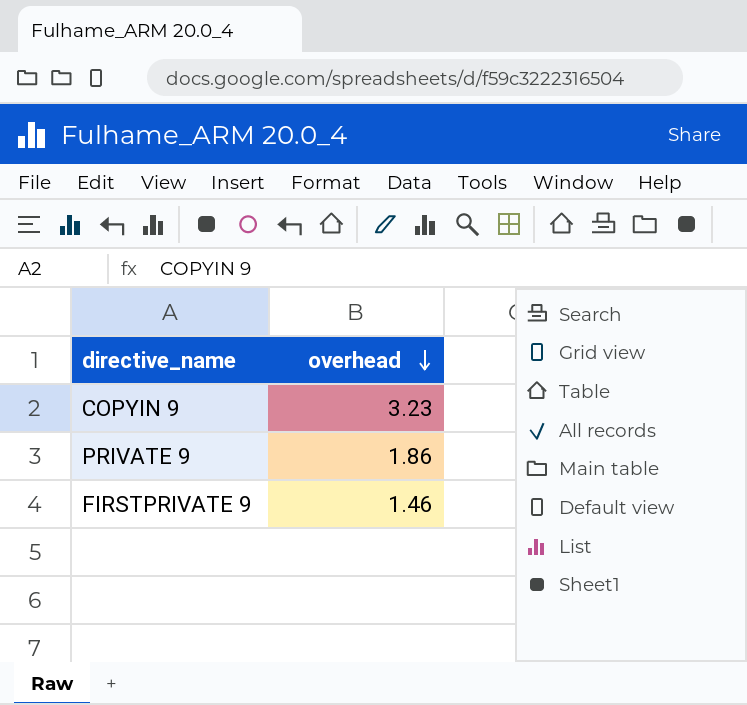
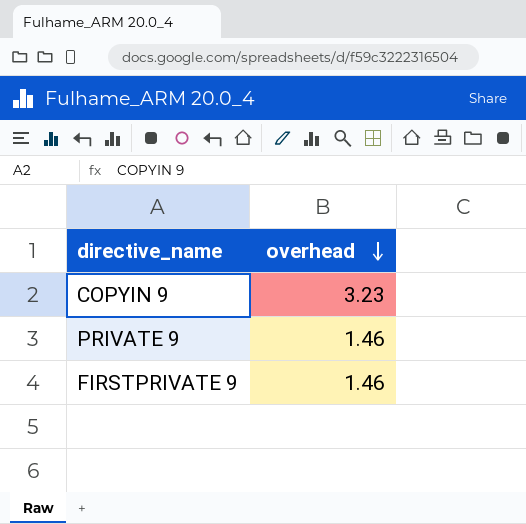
PRIVATE 9 | overhead: 1.86 -> 1.46

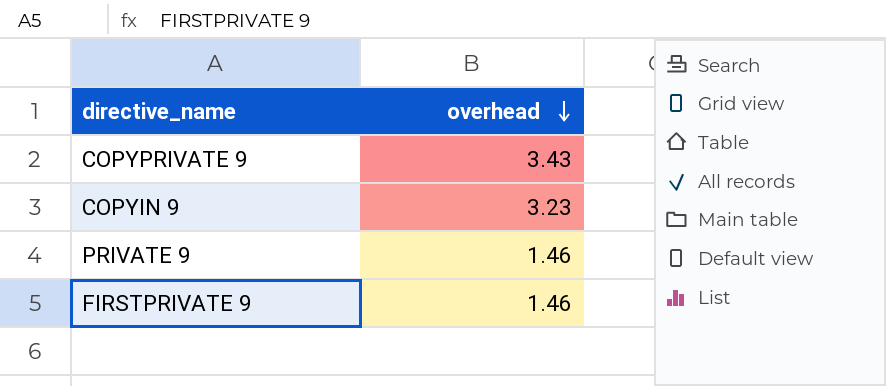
row COPYPRIVATE 9: none -> 3.43

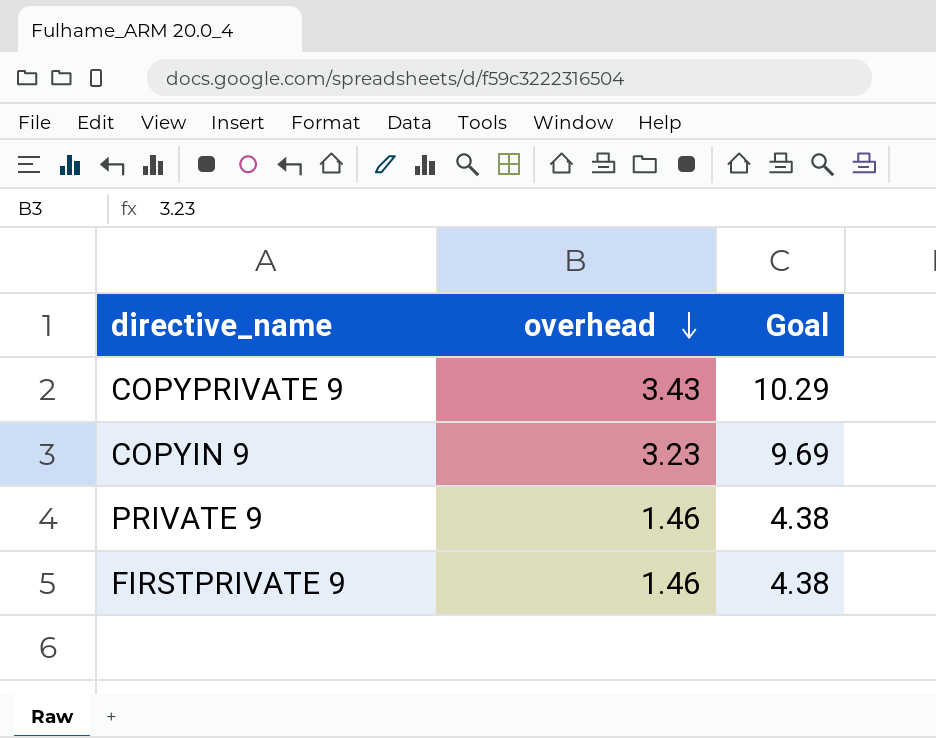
column Goal | formula: none -> [overhead] * 3

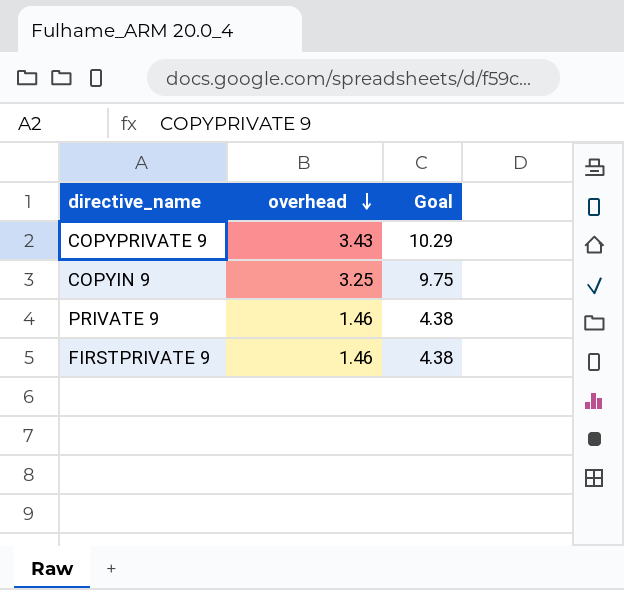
COPYIN 9 | overhead: 3.23 -> 3.25
COPYIN 9 | Goal: 9.69 -> 9.75

